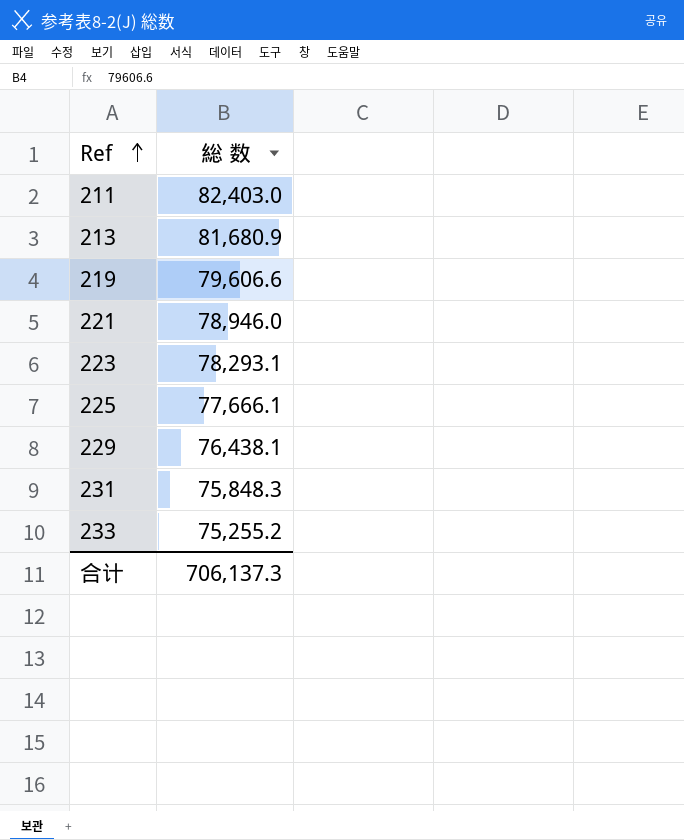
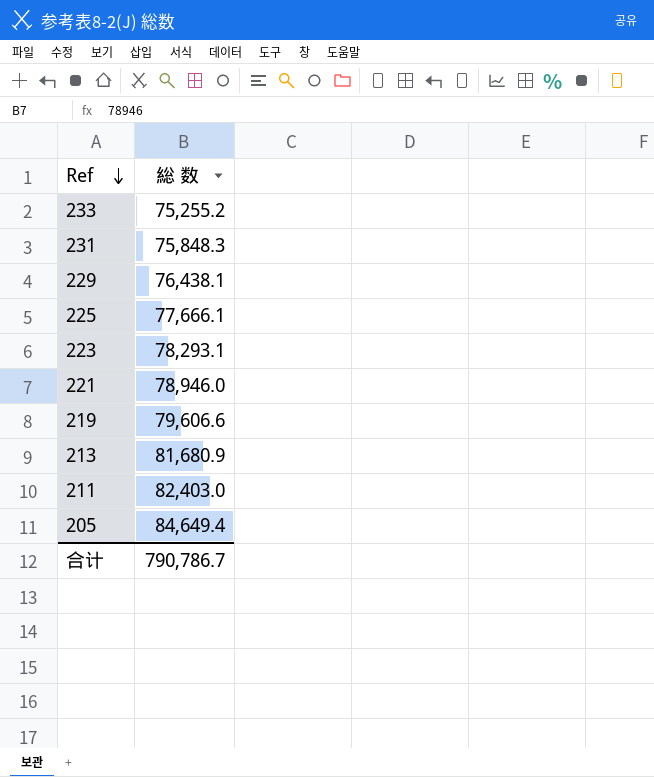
row order: Ref ascending -> Ref descending
row 205: none -> 84,649.4
合计 | 総 数: 706,137.3 -> 790,786.7

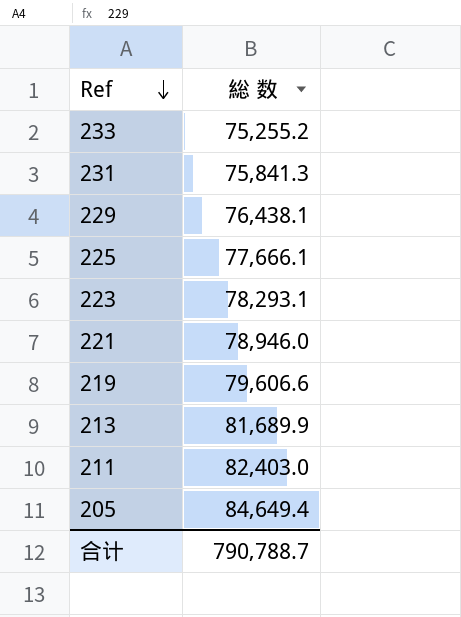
231 | 総 数: 75,848.3 -> 75,841.3
213 | 総 数: 81,680.9 -> 81,689.9
合计 | 総 数: 790,786.7 -> 790,788.7

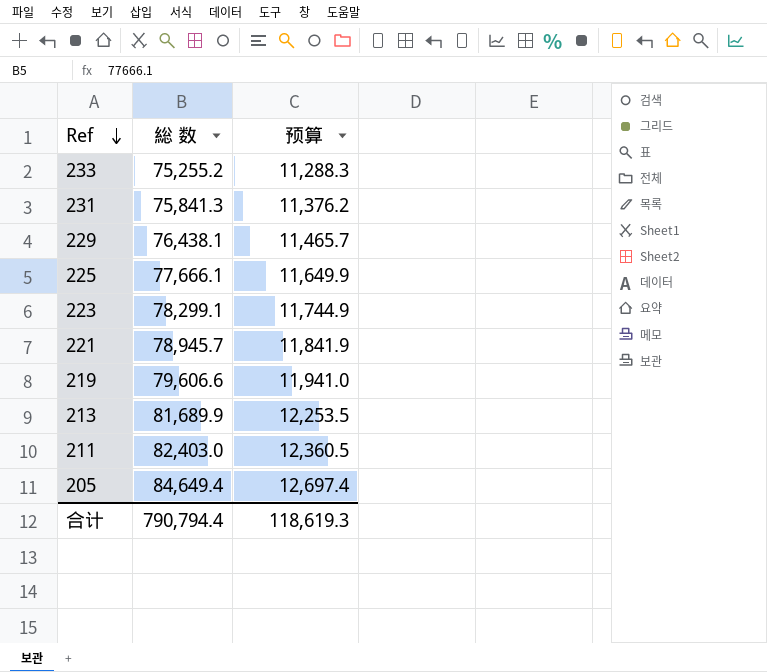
column 预算 | formula: none -> [総 数] * 0.15
223 | 総 数: 78,293.1 -> 78,299.1
221 | 総 数: 78,946.0 -> 78,945.7
合计 | 総 数: 790,788.7 -> 790,794.4

